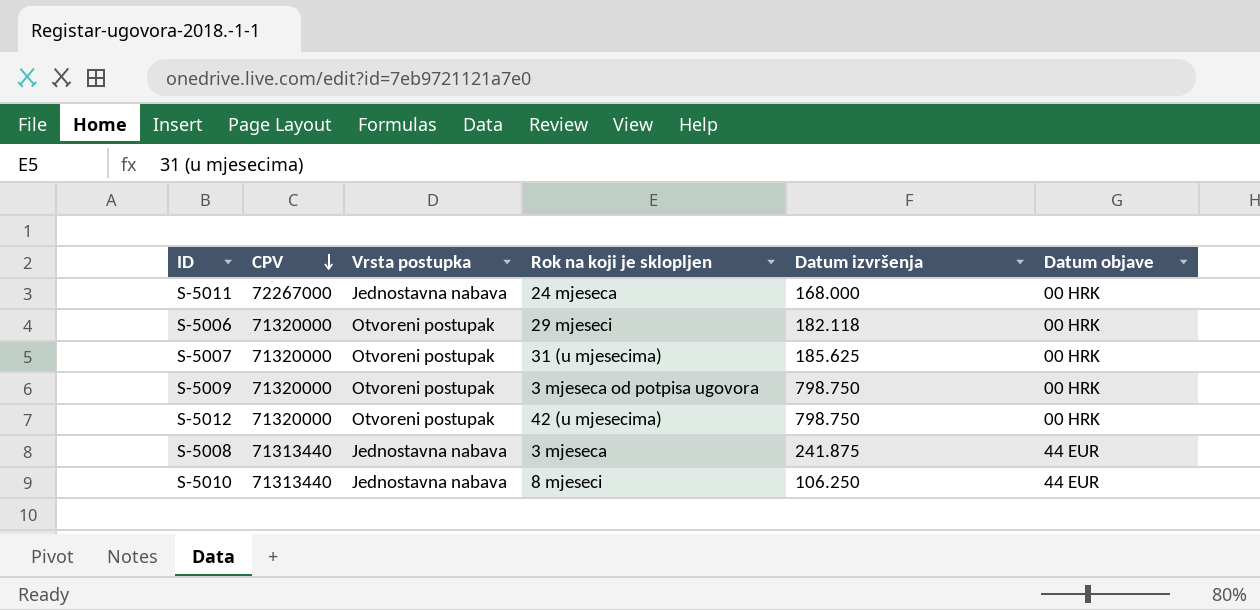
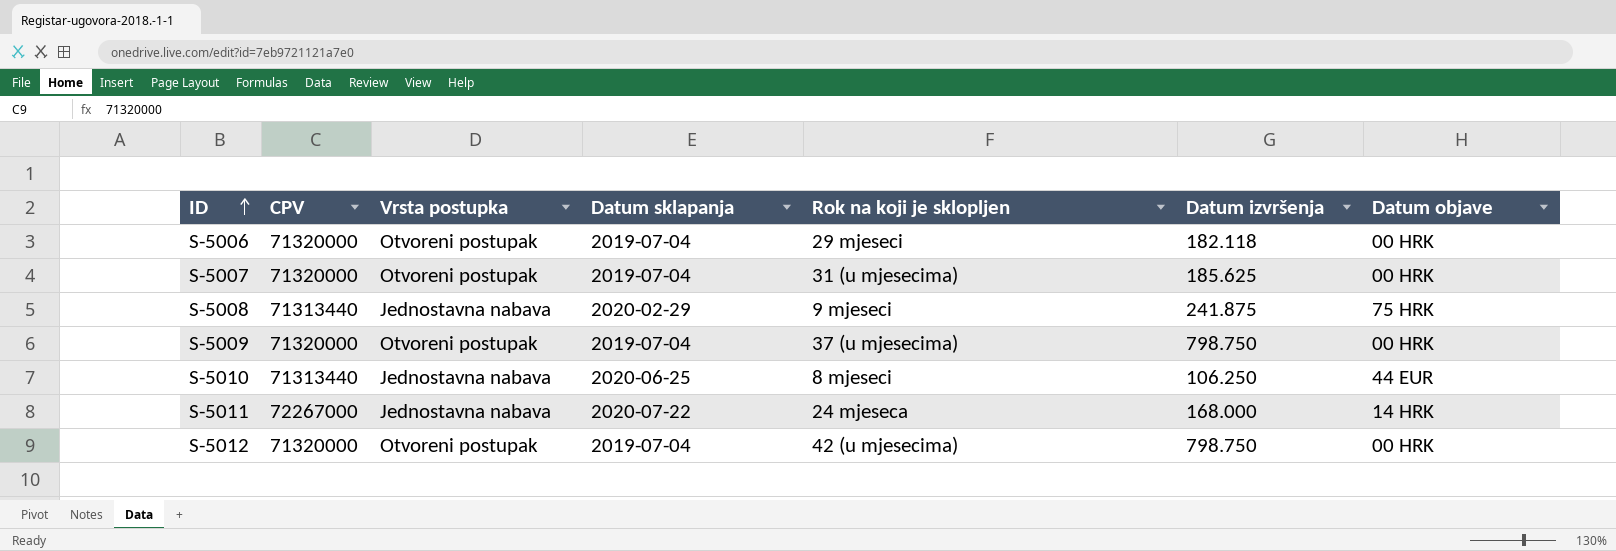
row order: CPV descending -> ID ascending
column Datum sklapanja | position: none -> 4
S-5008 | Rok na koji je sklopljen: 3 mjeseca -> 9 mjeseci
S-5008 | Datum objave: 44 EUR -> 75 HRK
S-5009 | Rok na koji je sklopljen: 3 mjeseca od potpisa ugovora -> 37 (u mjesecima)
S-5011 | Datum objave: 00 HRK -> 14 HRK

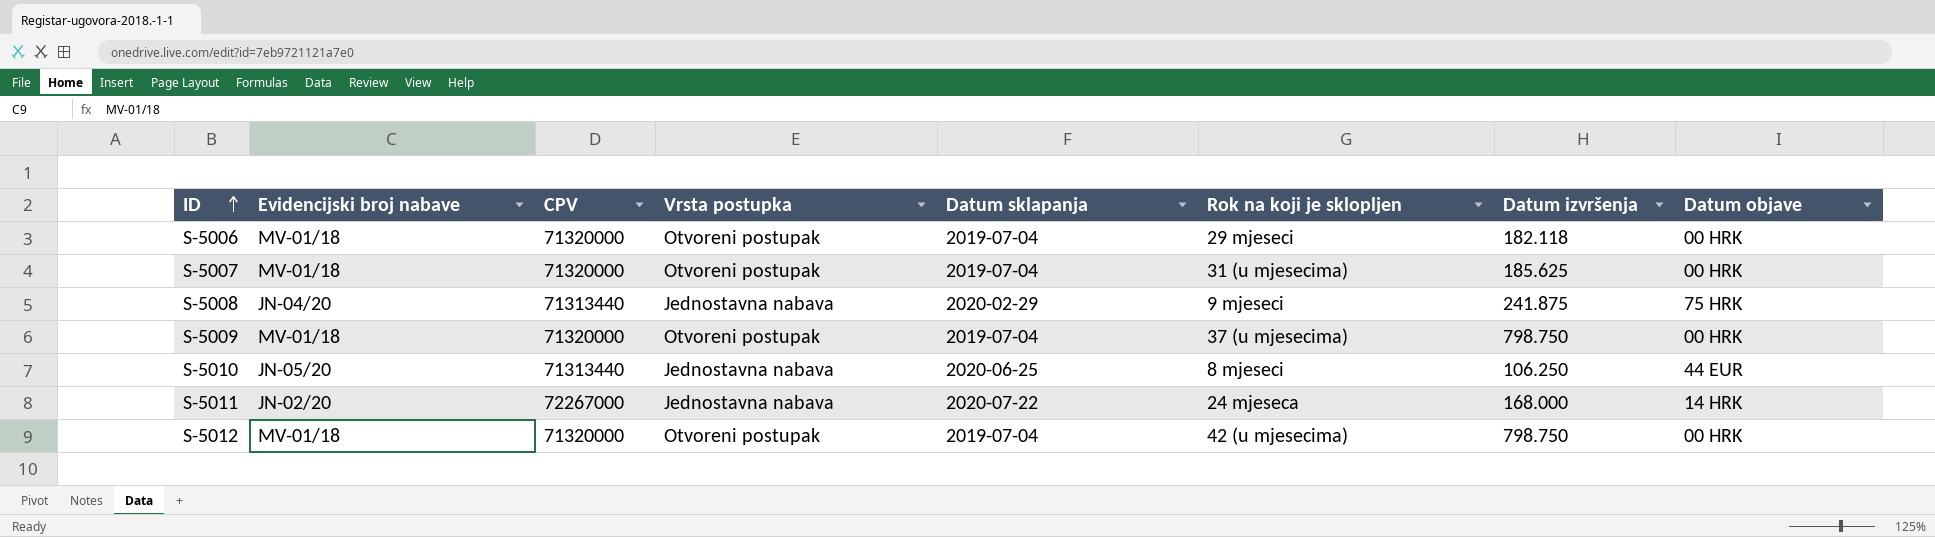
column Evidencijski broj nabave | position: none -> 2

